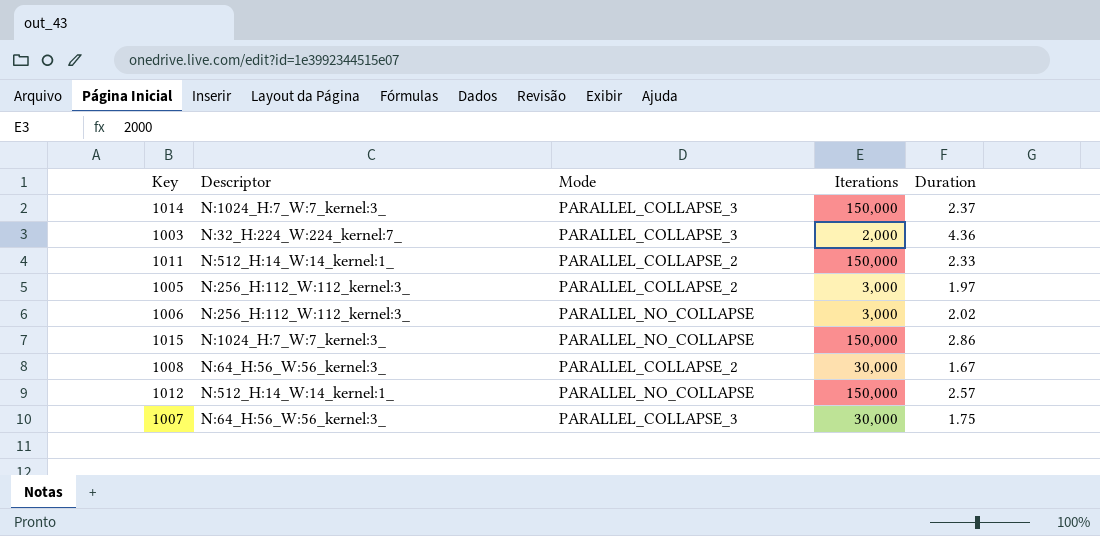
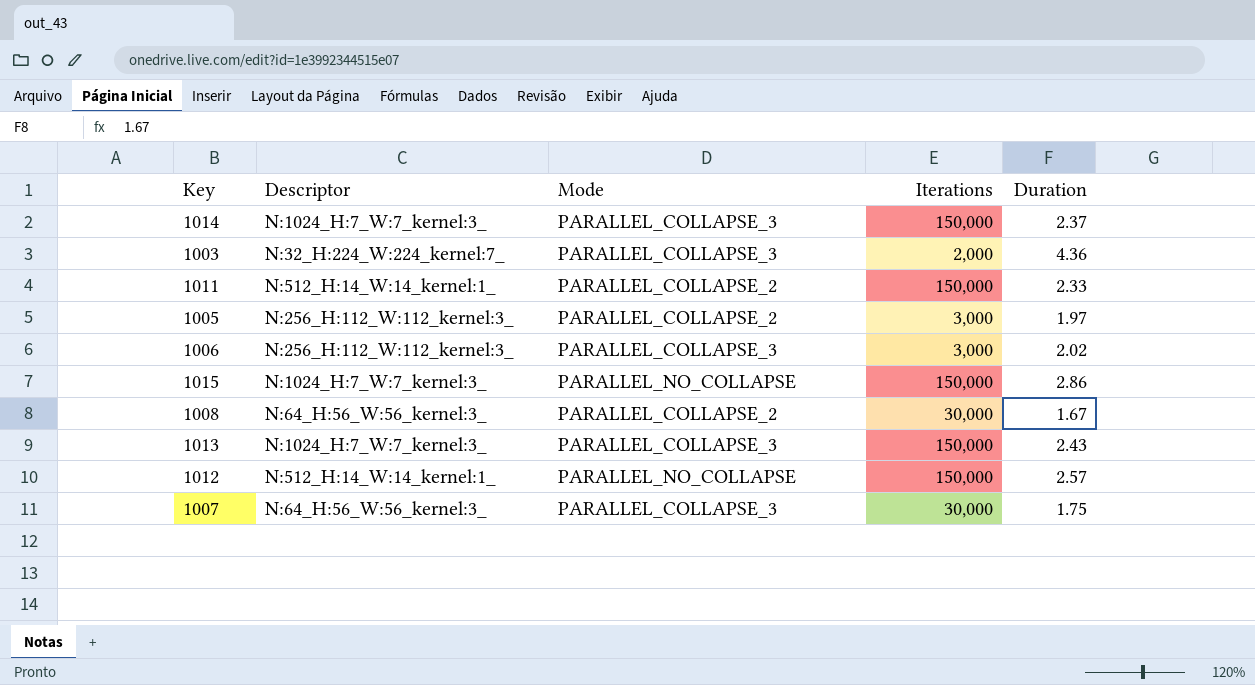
1006 | Mode: PARALLEL_NO_COLLAPSE -> PARALLEL_COLLAPSE_3
row 1013: none -> N:1024_H:7_W:7_kernel:3_ | PARALLEL_COLLAPSE_3 | 150,000 | 2.43

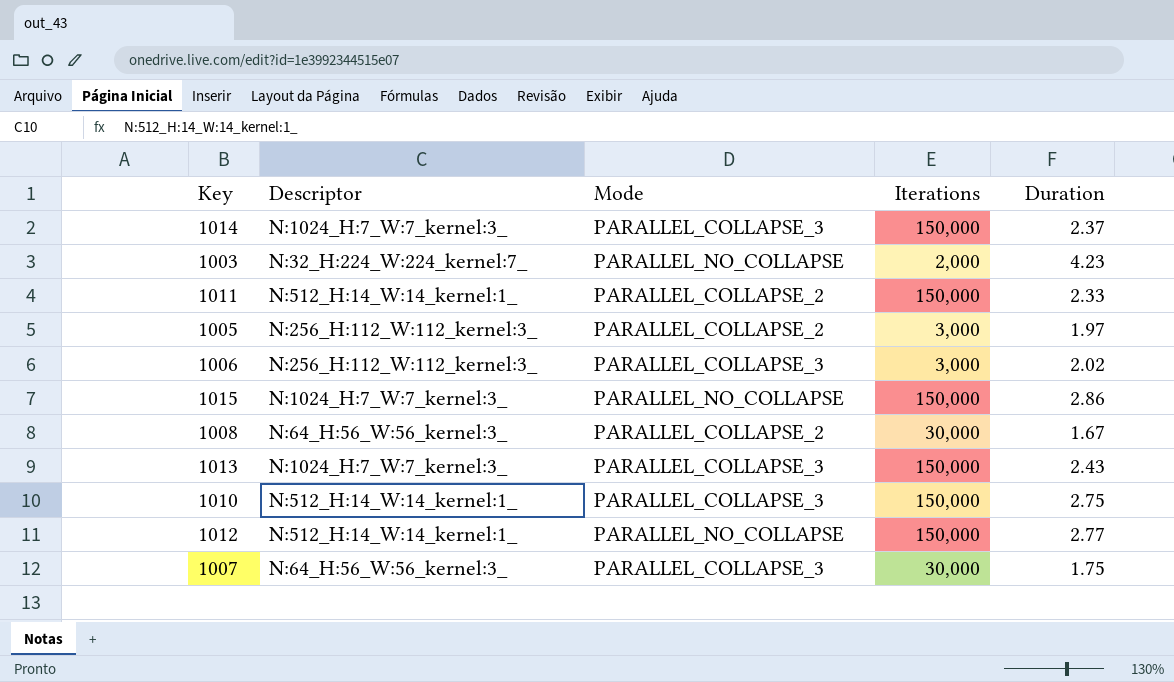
1003 | Mode: PARALLEL_COLLAPSE_3 -> PARALLEL_NO_COLLAPSE
1003 | Duration: 4.36 -> 4.23
row 1010: none -> N:512_H:14_W:14_kernel:1_ | PARALLEL_COLLAPSE_3 | 150,000 | 2.75
1012 | Duration: 2.57 -> 2.77

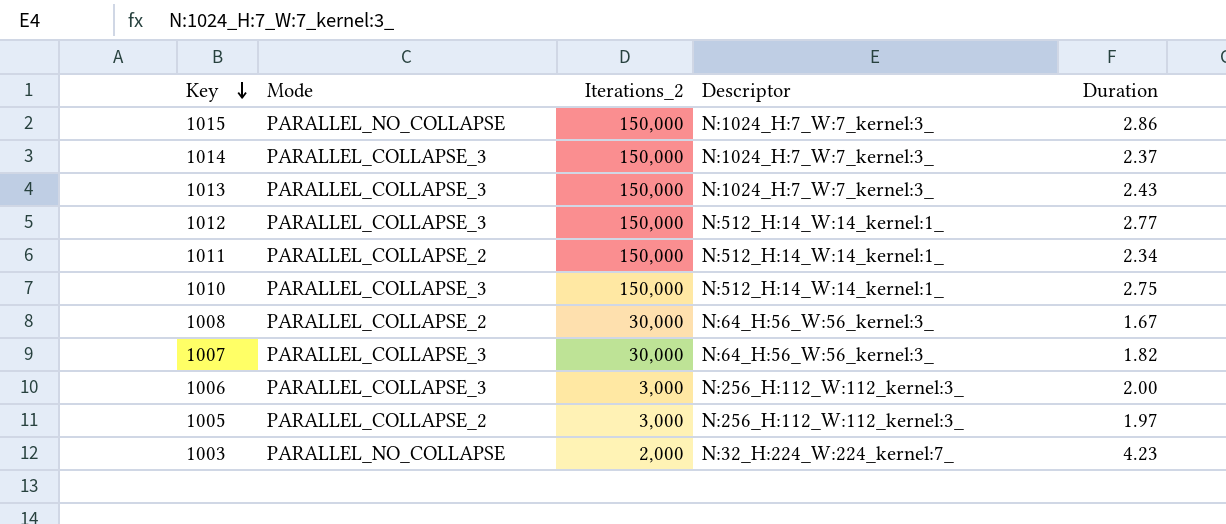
row order: none -> Key descending
column name: Iterations -> Iterations_2
column Descriptor | position: 2 -> 4
1012 | Mode: PARALLEL_NO_COLLAPSE -> PARALLEL_COLLAPSE_3
1011 | Duration: 2.33 -> 2.34
1007 | Duration: 1.75 -> 1.82
1006 | Duration: 2.02 -> 2.00

